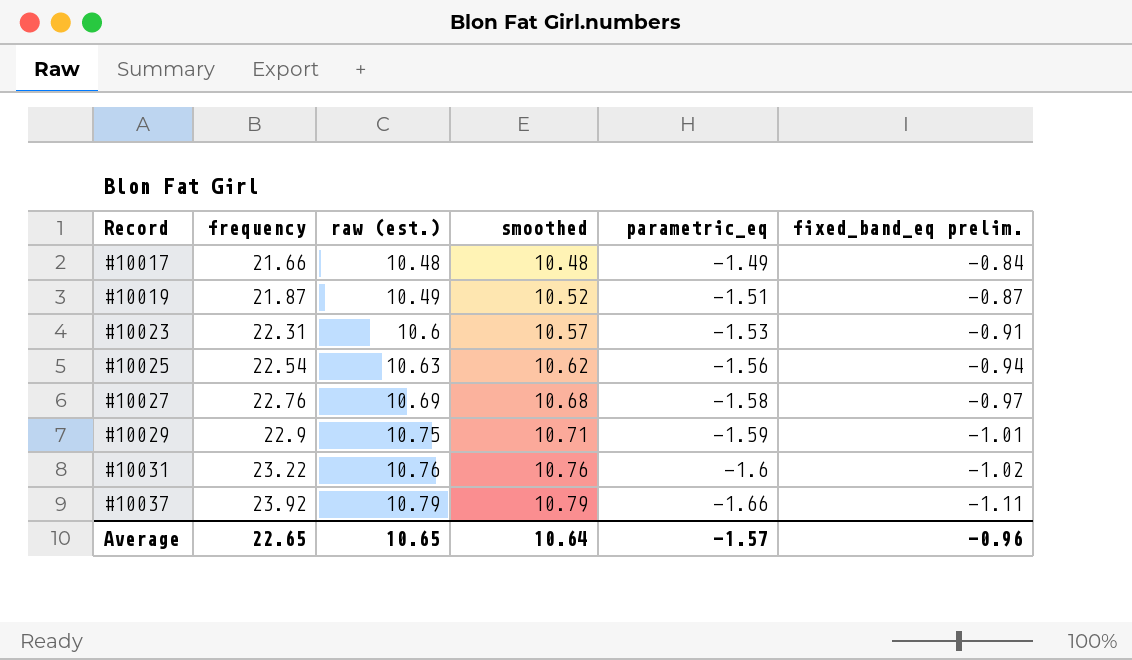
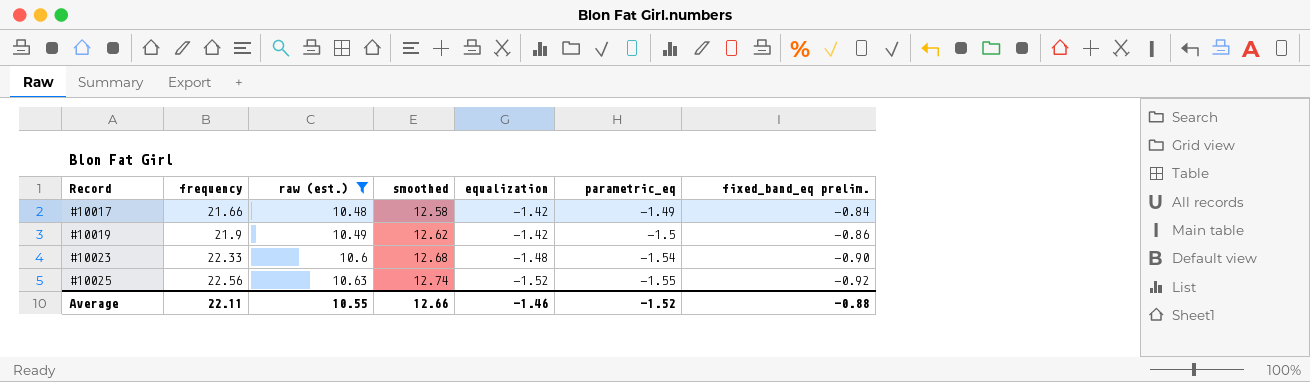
filter: none -> raw (est.) <= 10.63
column equalization | position: none -> 5
#10017 | smoothed: 10.48 -> 12.58
#10019 | frequency: 21.87 -> 21.9
#10019 | smoothed: 10.52 -> 12.62
#10019 | parametric_eq: -1.51 -> -1.5
#10019 | fixed_band_eq prelim.: -0.87 -> -0.86
#10023 | frequency: 22.31 -> 22.33
#10023 | smoothed: 10.57 -> 12.68
#10023 | parametric_eq: -1.53 -> -1.54
#10023 | fixed_band_eq prelim.: -0.91 -> -0.90
#10025 | frequency: 22.54 -> 22.56
#10025 | smoothed: 10.62 -> 12.74
#10025 | parametric_eq: -1.56 -> -1.55
#10025 | fixed_band_eq prelim.: -0.94 -> -0.92
Average | frequency: 22.65 -> 22.11
Average | raw (est.): 10.65 -> 10.55
Average | smoothed: 10.64 -> 12.66
Average | parametric_eq: -1.57 -> -1.52
Average | fixed_band_eq prelim.: -0.96 -> -0.88

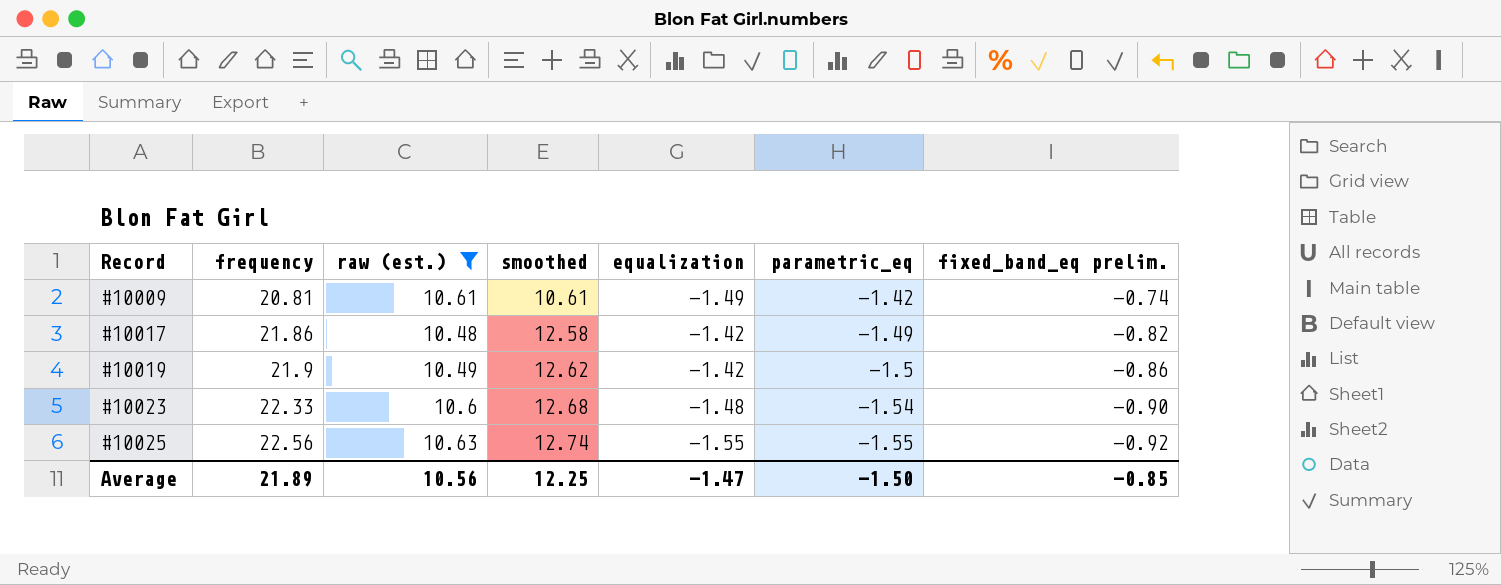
row #10009: none -> 20.81 | 10.61 | 10.61 | -1.49 | -1.42 | -0.74
#10017 | frequency: 21.66 -> 21.86
#10017 | fixed_band_eq prelim.: -0.84 -> -0.82
#10025 | equalization: -1.52 -> -1.55
Average | frequency: 22.11 -> 21.89
Average | raw (est.): 10.55 -> 10.56
Average | smoothed: 12.66 -> 12.25
Average | equalization: -1.46 -> -1.47
Average | parametric_eq: -1.52 -> -1.50
Average | fixed_band_eq prelim.: -0.88 -> -0.85

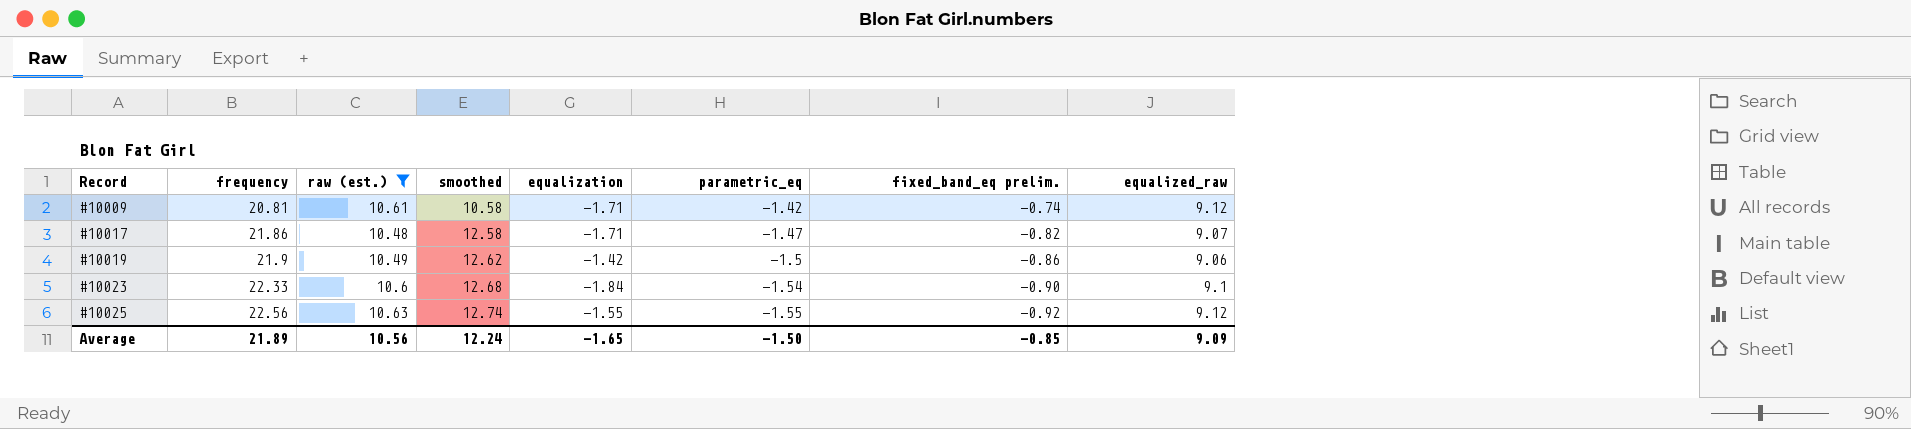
column equalized_raw | position: none -> 8
#10009 | smoothed: 10.61 -> 10.58
#10009 | equalization: -1.49 -> -1.71
#10017 | equalization: -1.42 -> -1.71
#10017 | parametric_eq: -1.49 -> -1.47
#10023 | equalization: -1.48 -> -1.84
Average | smoothed: 12.25 -> 12.24
Average | equalization: -1.47 -> -1.65

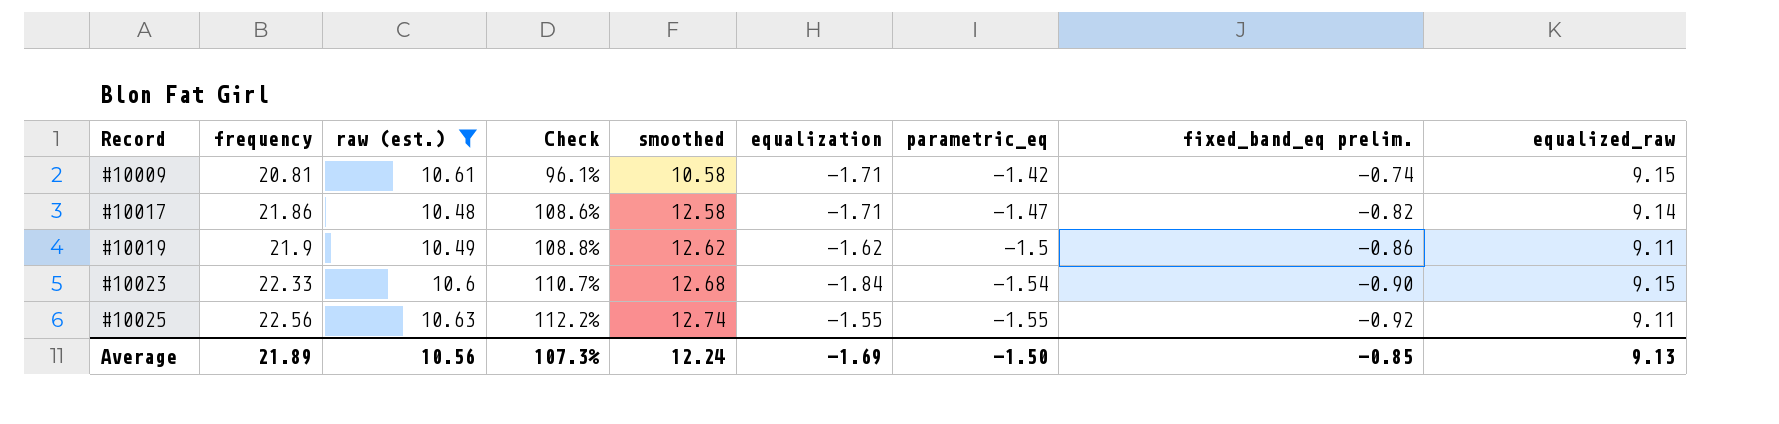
column Check | formula: none -> ([frequency] - [raw (est.)]) / [raw (est.)]
#10009 | equalized_raw: 9.12 -> 9.15
#10017 | equalized_raw: 9.07 -> 9.14
#10019 | equalization: -1.42 -> -1.62
#10019 | equalized_raw: 9.06 -> 9.11
#10023 | equalized_raw: 9.1 -> 9.15
#10025 | equalized_raw: 9.12 -> 9.11
Average | equalization: -1.65 -> -1.69
Average | equalized_raw: 9.09 -> 9.13

